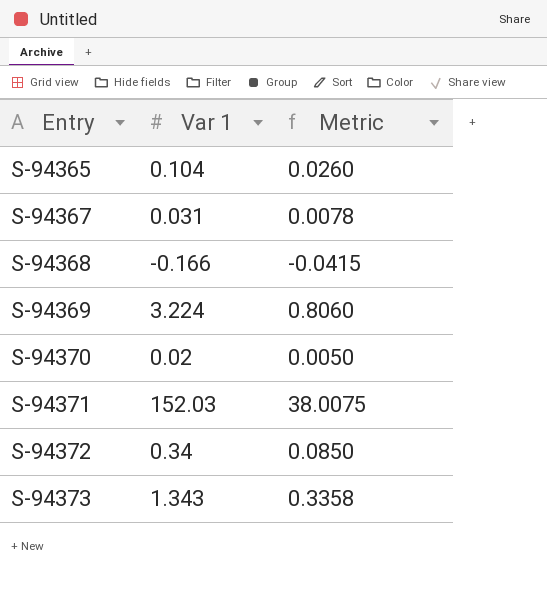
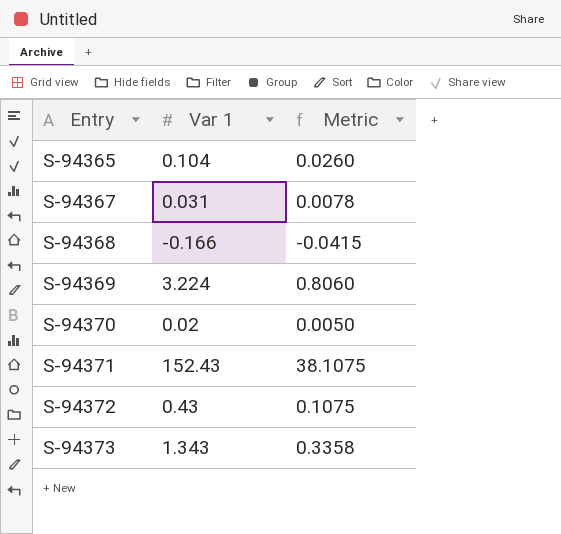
S-94371 | Var 1: 152.03 -> 152.43
S-94371 | Metric: 38.0075 -> 38.1075
S-94372 | Var 1: 0.34 -> 0.43
S-94372 | Metric: 0.0850 -> 0.1075

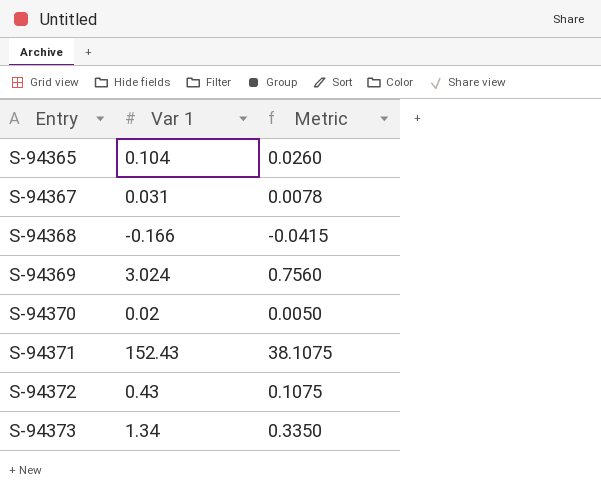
S-94369 | Var 1: 3.224 -> 3.024
S-94369 | Metric: 0.8060 -> 0.7560
S-94373 | Var 1: 1.343 -> 1.34
S-94373 | Metric: 0.3358 -> 0.3350

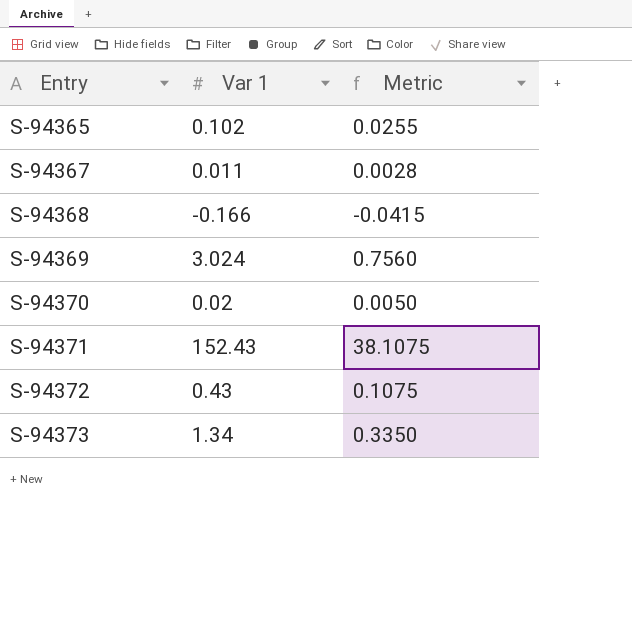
S-94365 | Var 1: 0.104 -> 0.102
S-94365 | Metric: 0.0260 -> 0.0255
S-94367 | Var 1: 0.031 -> 0.011
S-94367 | Metric: 0.0078 -> 0.0028

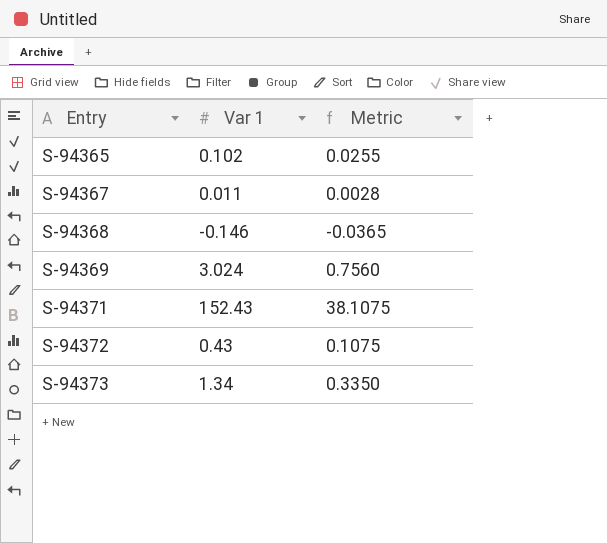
row S-94370: 0.02 | 0.0050 -> none
S-94368 | Var 1: -0.166 -> -0.146
S-94368 | Metric: -0.0415 -> -0.0365

